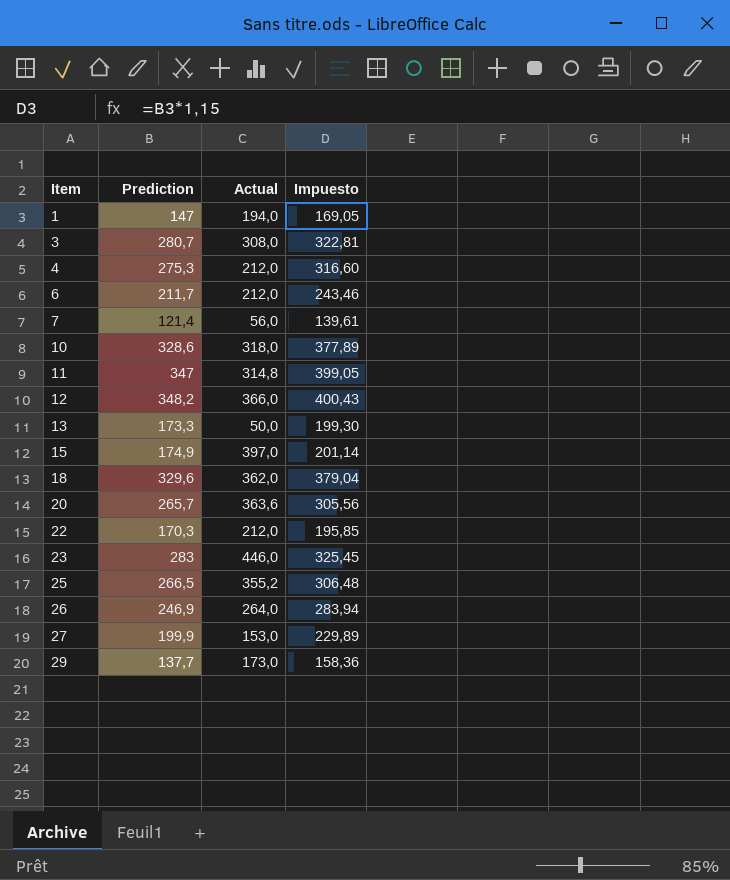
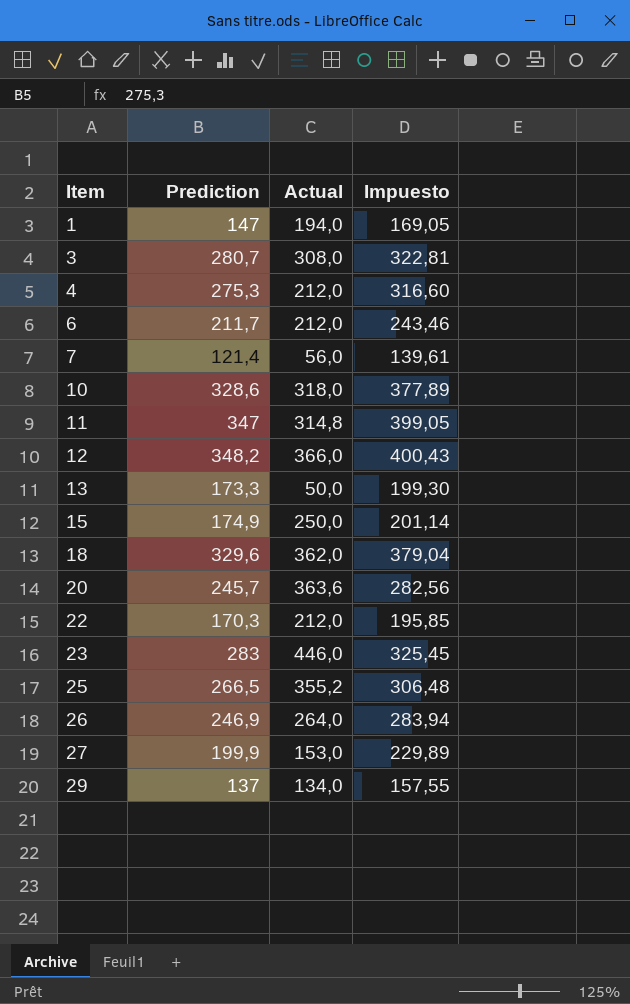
15 | Actual: 397,0 -> 250,0
20 | Prediction: 265,7 -> 245,7
20 | Impuesto: 305,56 -> 282,56
29 | Prediction: 137,7 -> 137
29 | Actual: 173,0 -> 134,0
29 | Impuesto: 158,36 -> 157,55

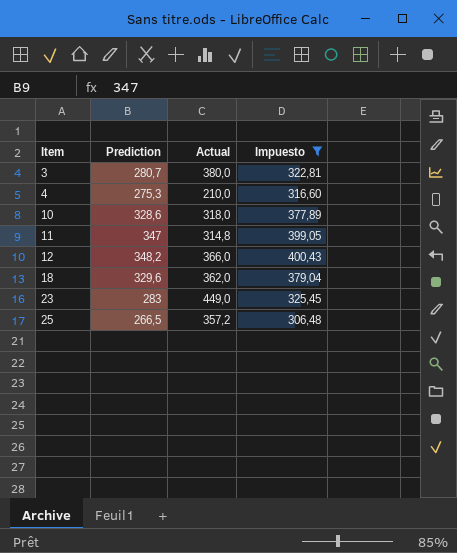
filter: none -> Impuesto >= 306,48
3 | Actual: 308,0 -> 380,0
4 | Actual: 212,0 -> 210,0
23 | Actual: 446,0 -> 449,0
25 | Actual: 355,2 -> 357,2

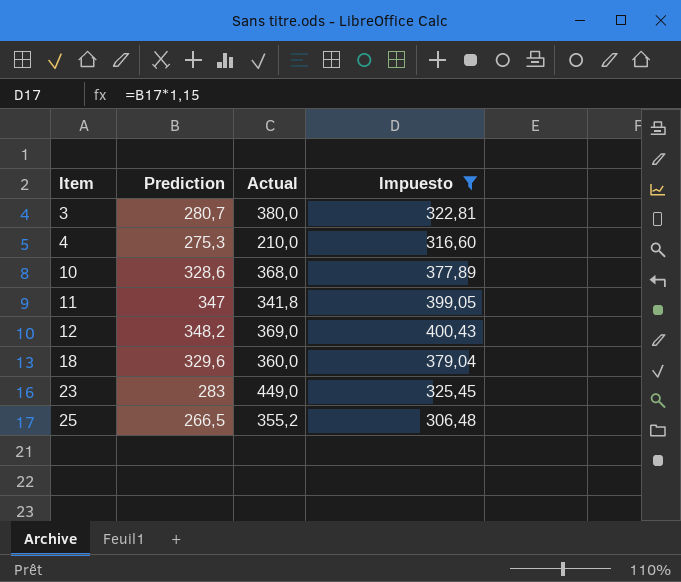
10 | Actual: 318,0 -> 368,0
11 | Actual: 314,8 -> 341,8
12 | Actual: 366,0 -> 369,0
18 | Actual: 362,0 -> 360,0
25 | Actual: 357,2 -> 355,2

